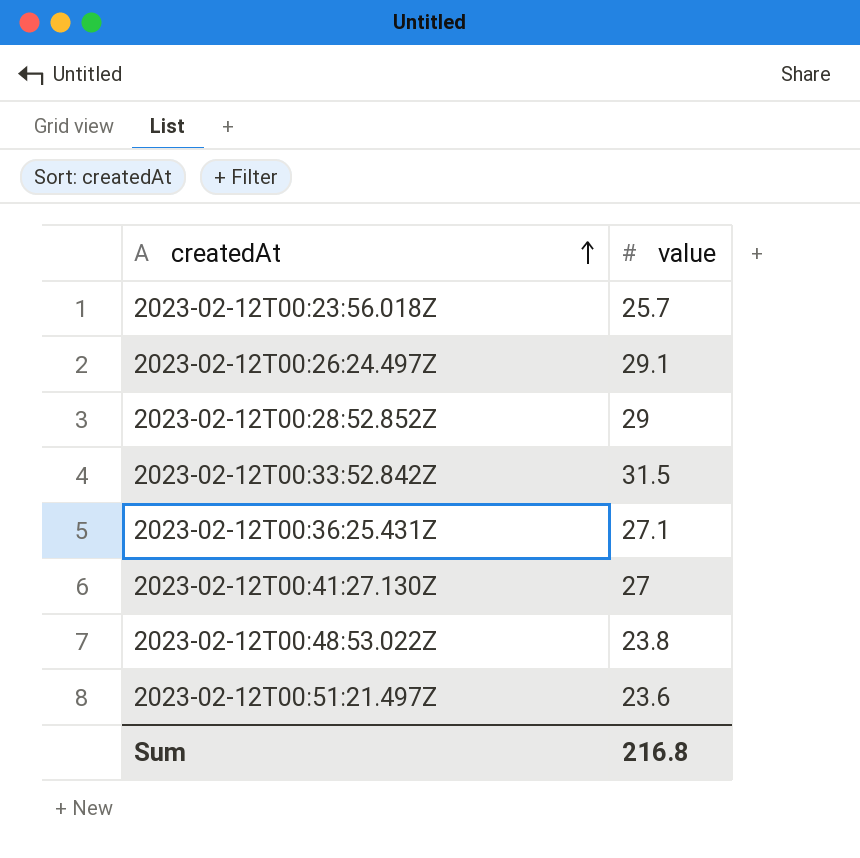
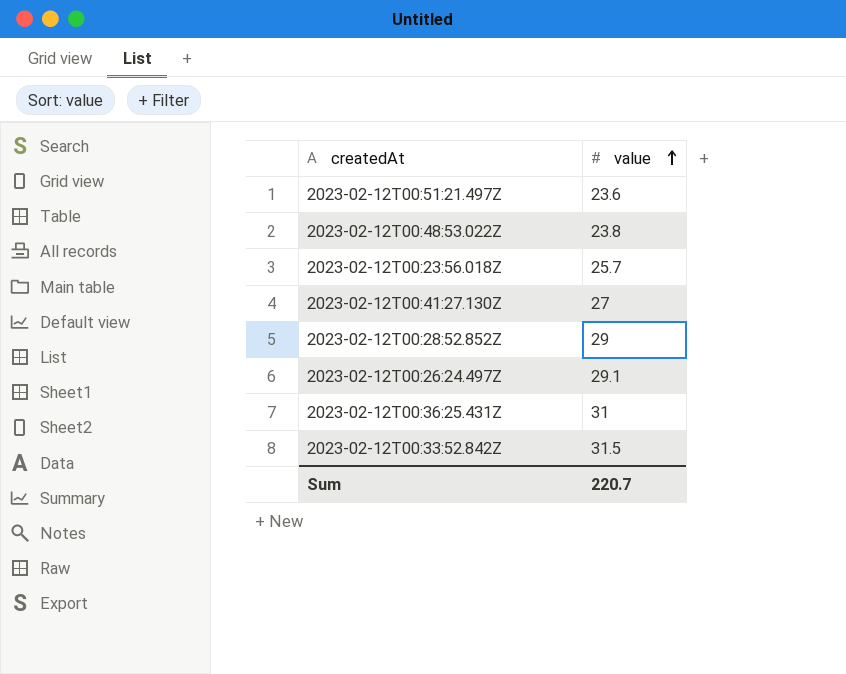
row order: createdAt ascending -> value ascending
2023-02-12T00:36:25.431Z | value: 27.1 -> 31
Sum | value: 216.8 -> 220.7

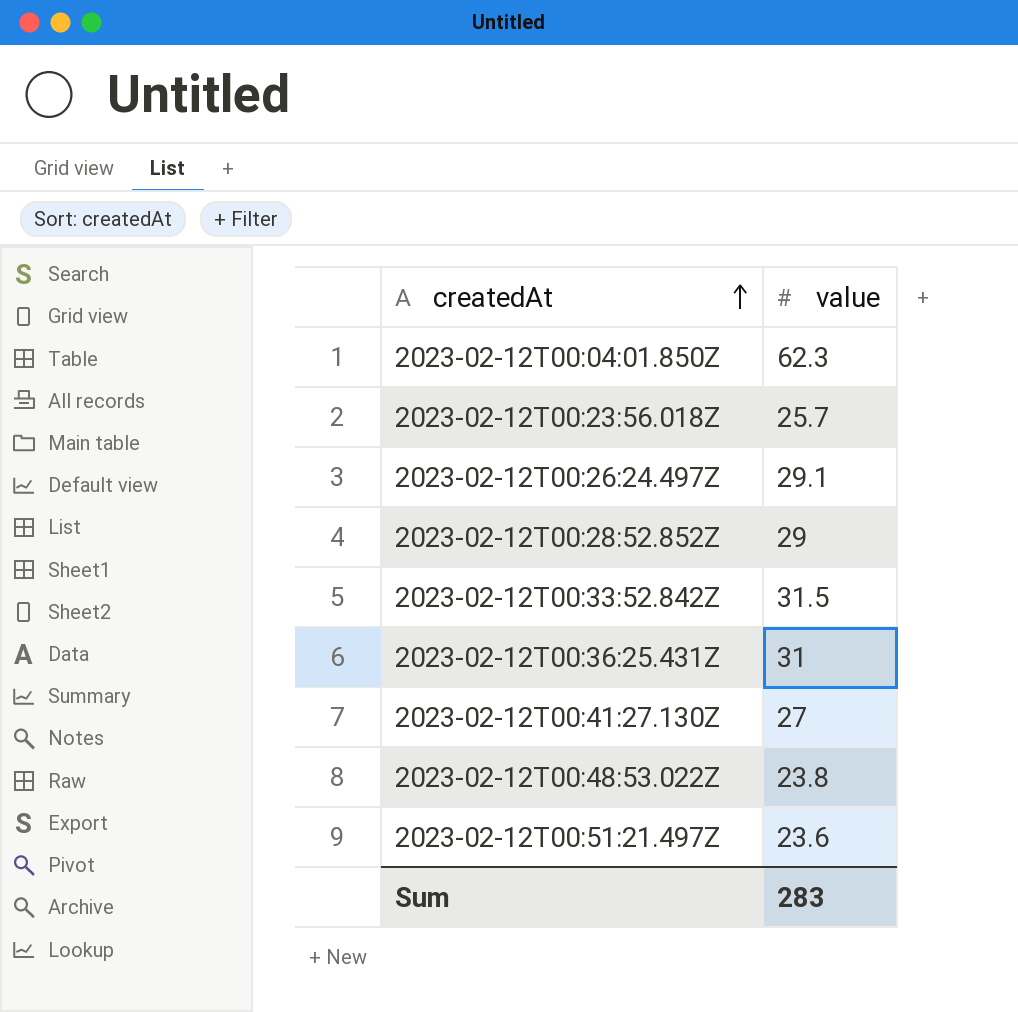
row order: value ascending -> createdAt ascending
row 2023-02-12T00:04:01.850Z: none -> 62.3
Sum | value: 220.7 -> 283

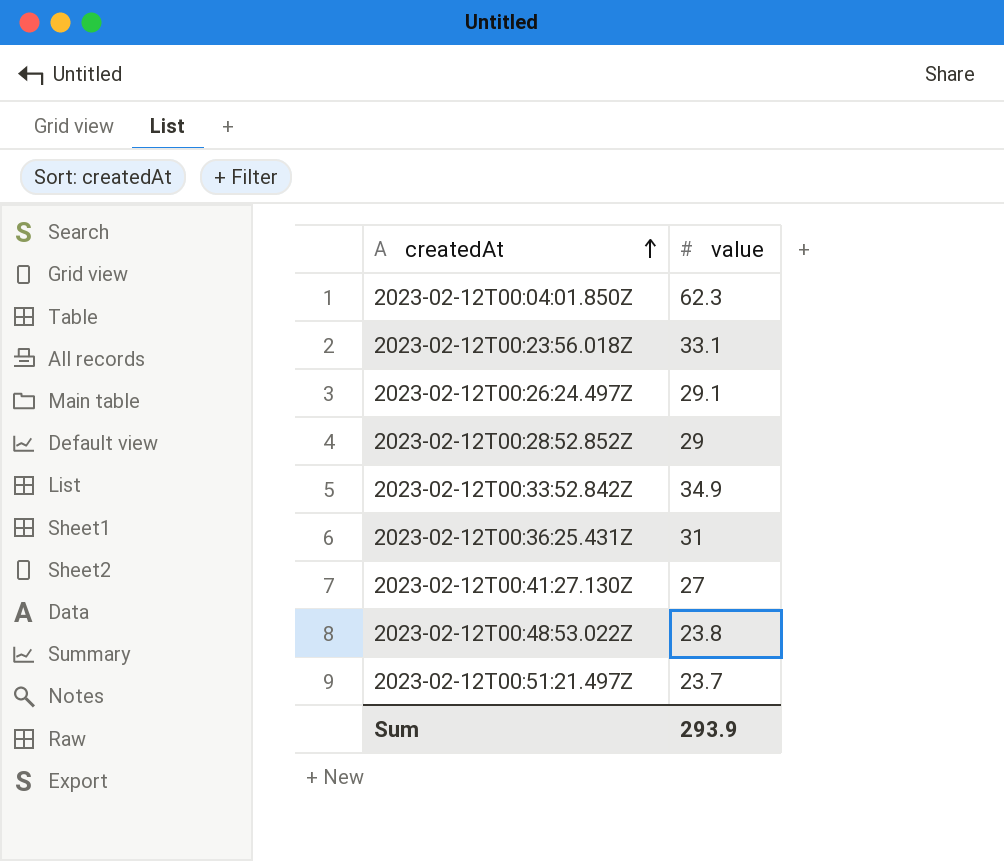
2023-02-12T00:23:56.018Z | value: 25.7 -> 33.1
2023-02-12T00:33:52.842Z | value: 31.5 -> 34.9
2023-02-12T00:51:21.497Z | value: 23.6 -> 23.7
Sum | value: 283 -> 293.9

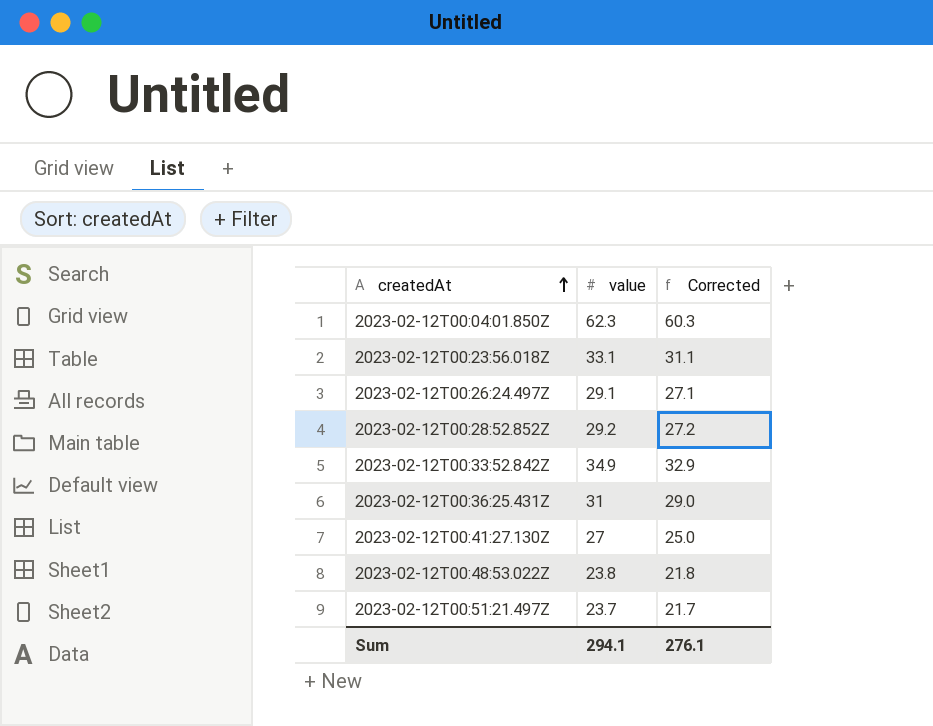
column Corrected | formula: none -> [value] - 2
2023-02-12T00:28:52.852Z | value: 29 -> 29.2
Sum | value: 293.9 -> 294.1

